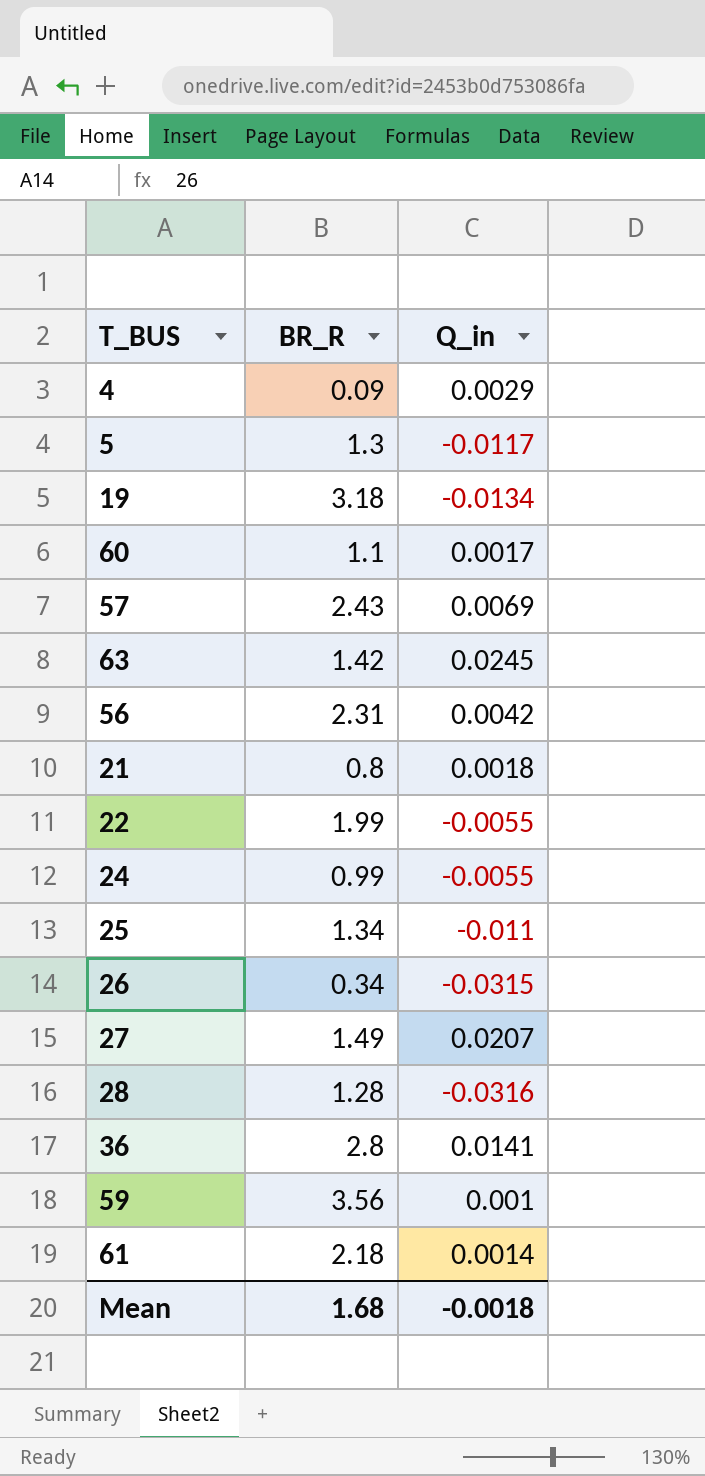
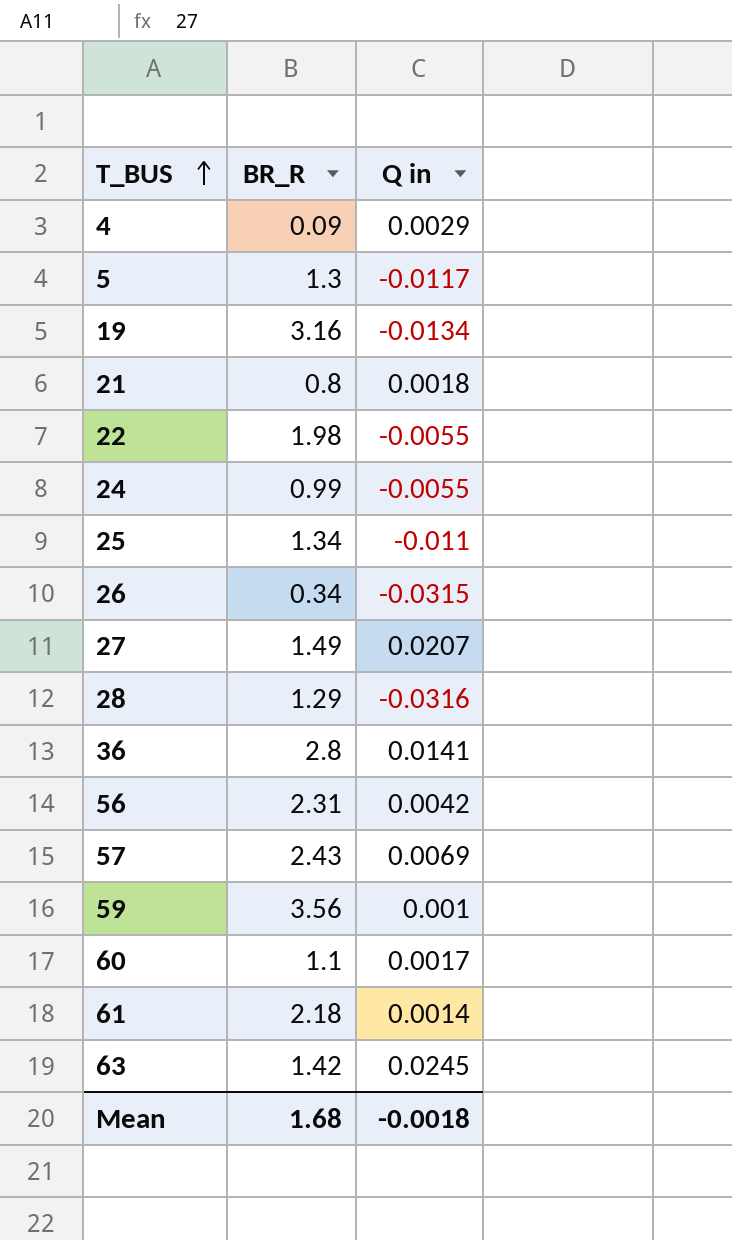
row order: none -> T_BUS ascending
column name: Q_in -> Q in
19 | BR_R: 3.18 -> 3.16
22 | BR_R: 1.99 -> 1.98
28 | BR_R: 1.28 -> 1.29

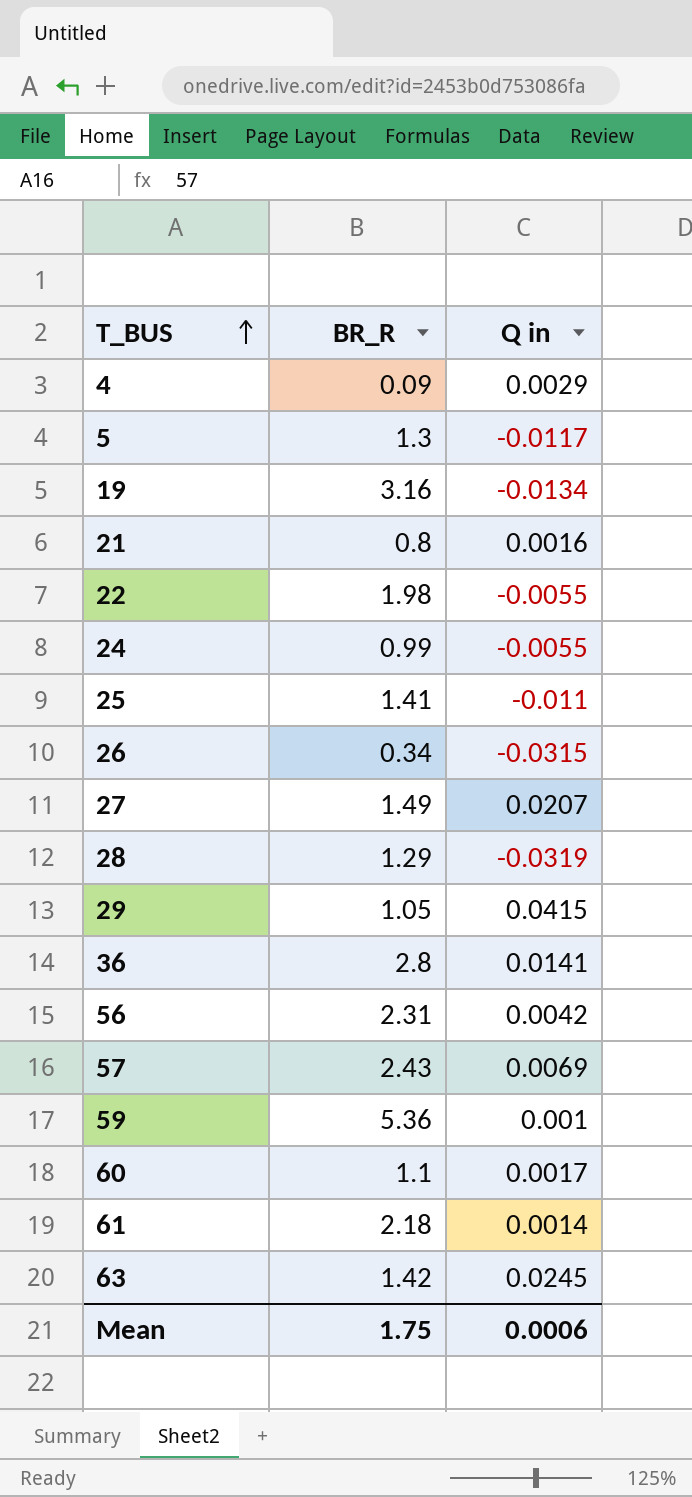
21 | Q in: 0.0018 -> 0.0016
25 | BR_R: 1.34 -> 1.41
28 | Q in: -0.0316 -> -0.0319
row 29: none -> 1.05 | 0.0415
59 | BR_R: 3.56 -> 5.36
Mean | BR_R: 1.68 -> 1.75
Mean | Q in: -0.0018 -> 0.0006

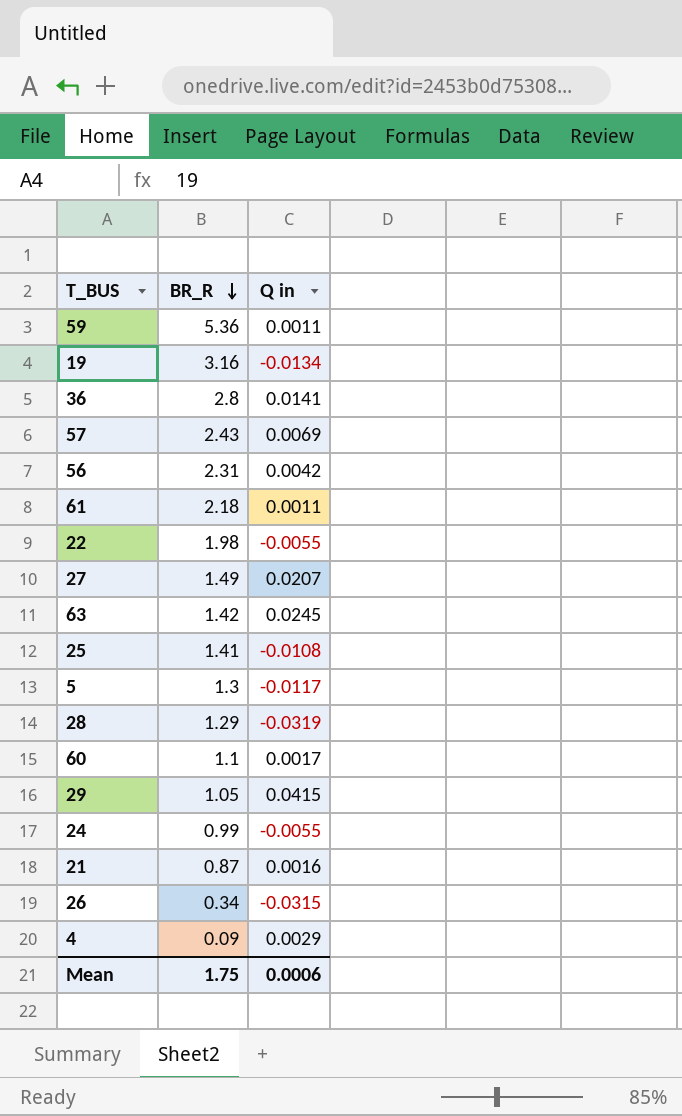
row order: T_BUS ascending -> BR_R descending
59 | Q in: 0.001 -> 0.0011
61 | Q in: 0.0014 -> 0.0011
25 | Q in: -0.011 -> -0.0108
21 | BR_R: 0.8 -> 0.87

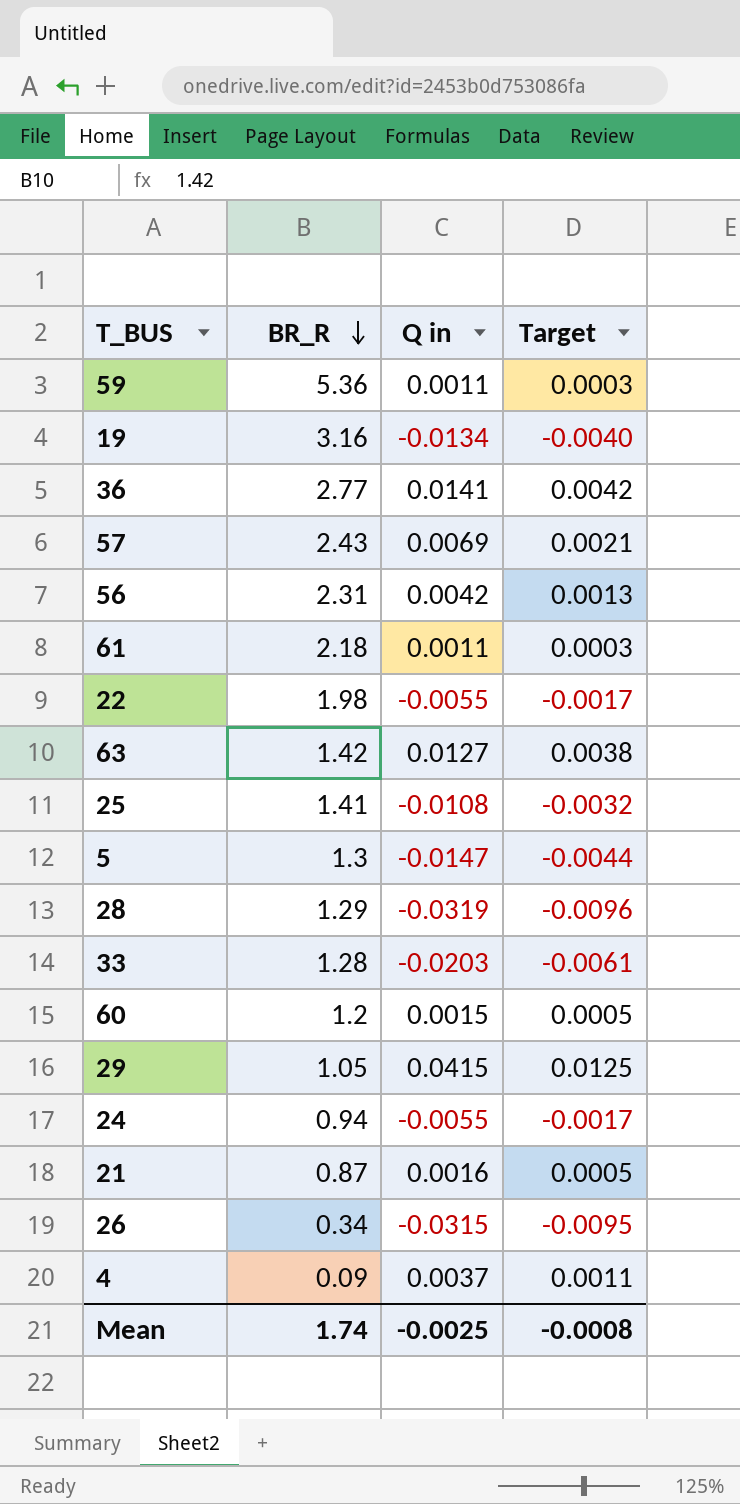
column Target | formula: none -> [Q in] * 0.3
row 27: 1.49 | 0.0207 -> none
36 | BR_R: 2.8 -> 2.77
63 | Q in: 0.0245 -> 0.0127
5 | Q in: -0.0117 -> -0.0147
row 33: none -> 1.28 | -0.0203 | -0.0061
60 | BR_R: 1.1 -> 1.2
60 | Q in: 0.0017 -> 0.0015
24 | BR_R: 0.99 -> 0.94
4 | Q in: 0.0029 -> 0.0037
Mean | BR_R: 1.75 -> 1.74
Mean | Q in: 0.0006 -> -0.0025

